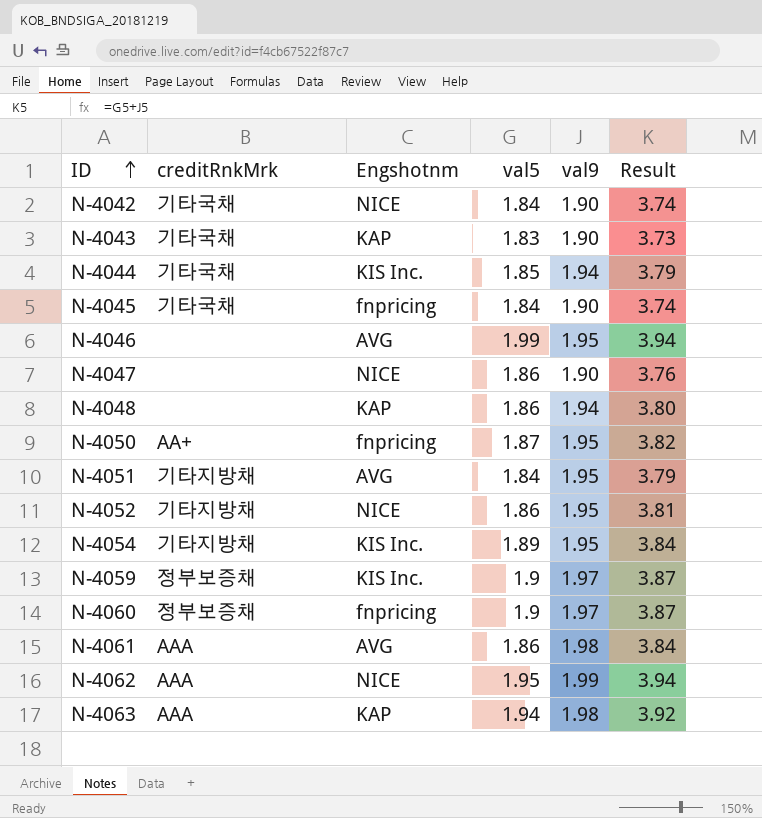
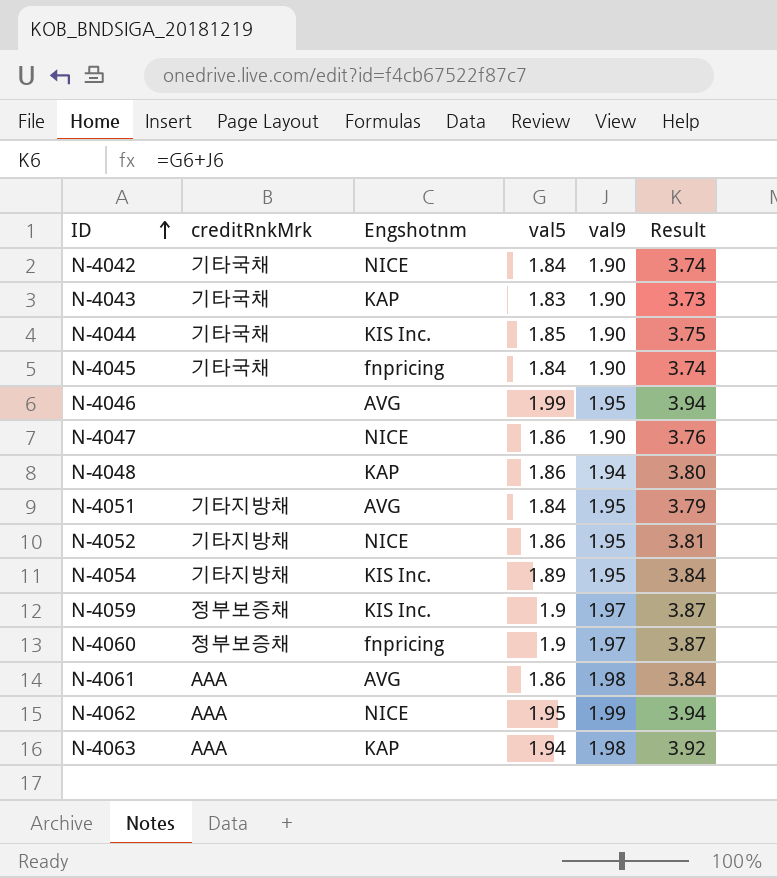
row N-4050: AA+ | fnpricing | 1.87 | 1.95 | 3.82 -> none
N-4044 | val9: 1.94 -> 1.90
N-4044 | Result: 3.79 -> 3.75

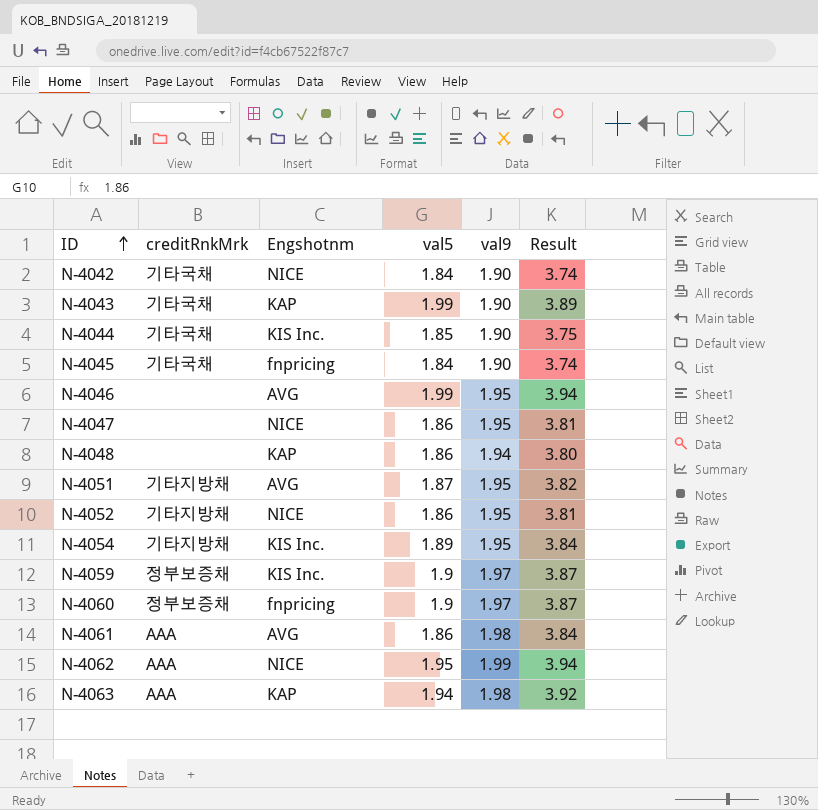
N-4043 | val5: 1.83 -> 1.99
N-4043 | Result: 3.73 -> 3.89
N-4047 | val9: 1.90 -> 1.95
N-4047 | Result: 3.76 -> 3.81
N-4051 | val5: 1.84 -> 1.87
N-4051 | Result: 3.79 -> 3.82

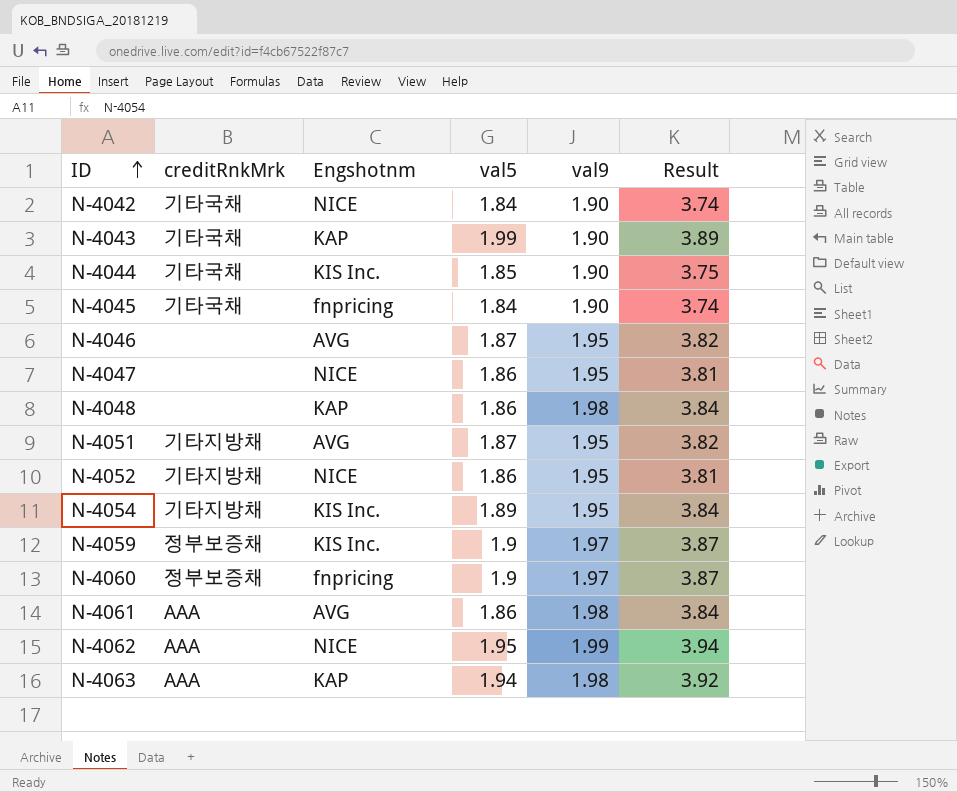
N-4046 | val5: 1.99 -> 1.87
N-4046 | Result: 3.94 -> 3.82
N-4048 | val9: 1.94 -> 1.98
N-4048 | Result: 3.80 -> 3.84

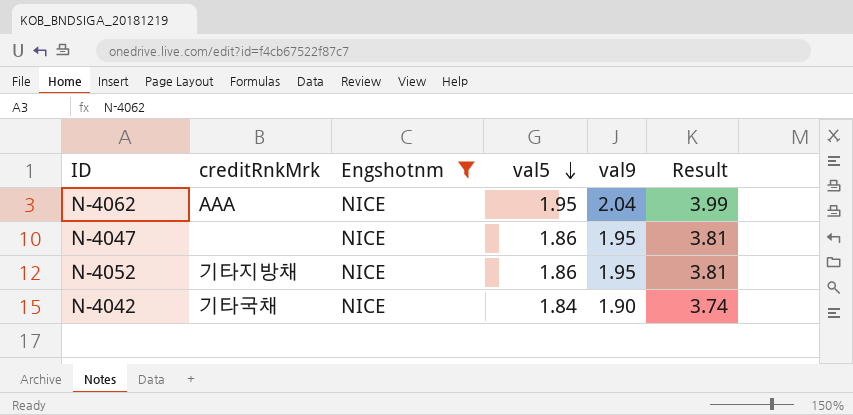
filter: none -> Engshotnm = NICE
row order: ID ascending -> val5 descending
N-4062 | val9: 1.99 -> 2.04
N-4062 | Result: 3.94 -> 3.99

